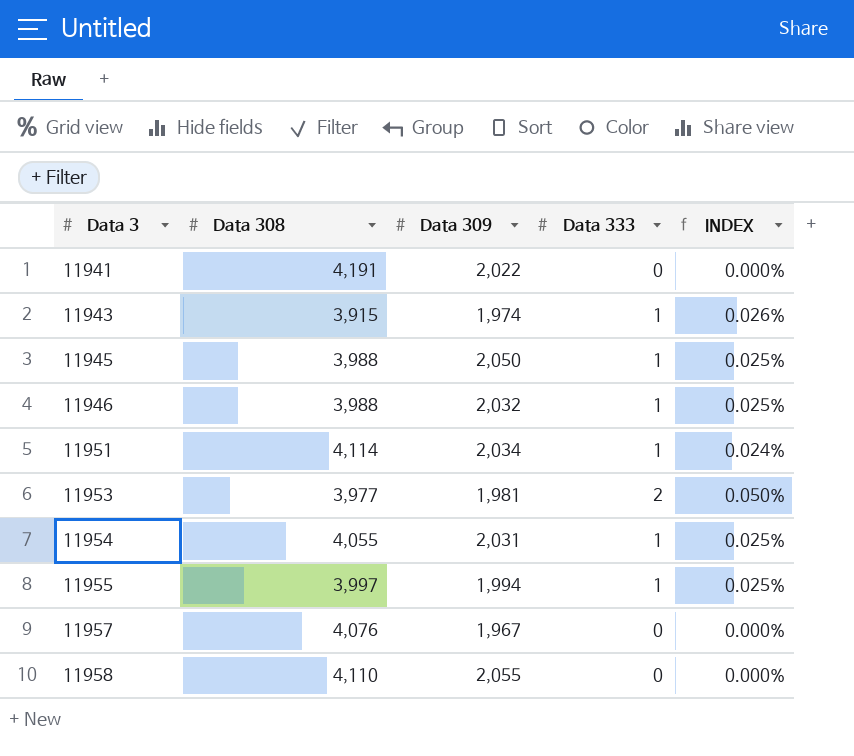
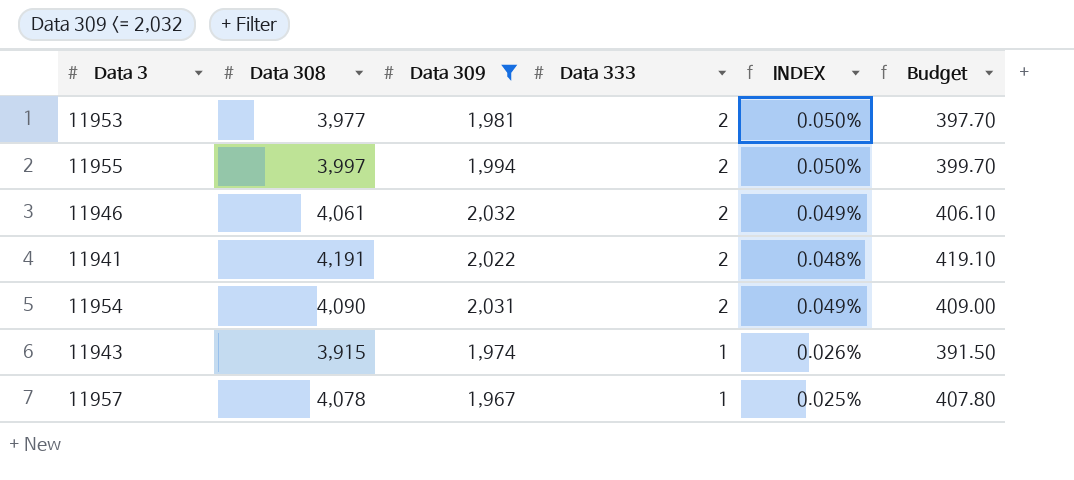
filter: none -> Data 309 <= 2,032
row order: Data 3 ascending -> Data 333 descending
column Budget | formula: none -> [Data 308] * 0.1
11955 | Data 333: 1 -> 2
11955 | INDEX: 0.025% -> 0.050%
11946 | Data 308: 3,988 -> 4,061
11946 | Data 333: 1 -> 2
11946 | INDEX: 0.025% -> 0.049%
11941 | Data 333: 0 -> 2
11941 | INDEX: 0.000% -> 0.048%
11954 | Data 308: 4,055 -> 4,090
11954 | Data 333: 1 -> 2
11954 | INDEX: 0.025% -> 0.049%
11957 | Data 308: 4,076 -> 4,078
11957 | Data 333: 0 -> 1
11957 | INDEX: 0.000% -> 0.025%

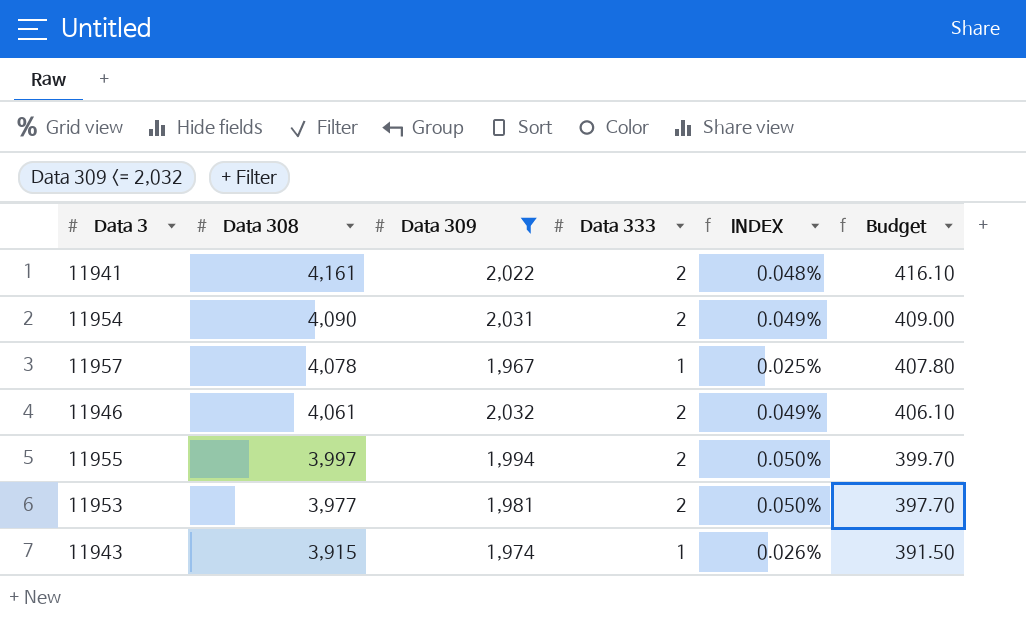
row order: Data 333 descending -> Data 308 descending
11941 | Data 308: 4,191 -> 4,161
11941 | Budget: 419.10 -> 416.10

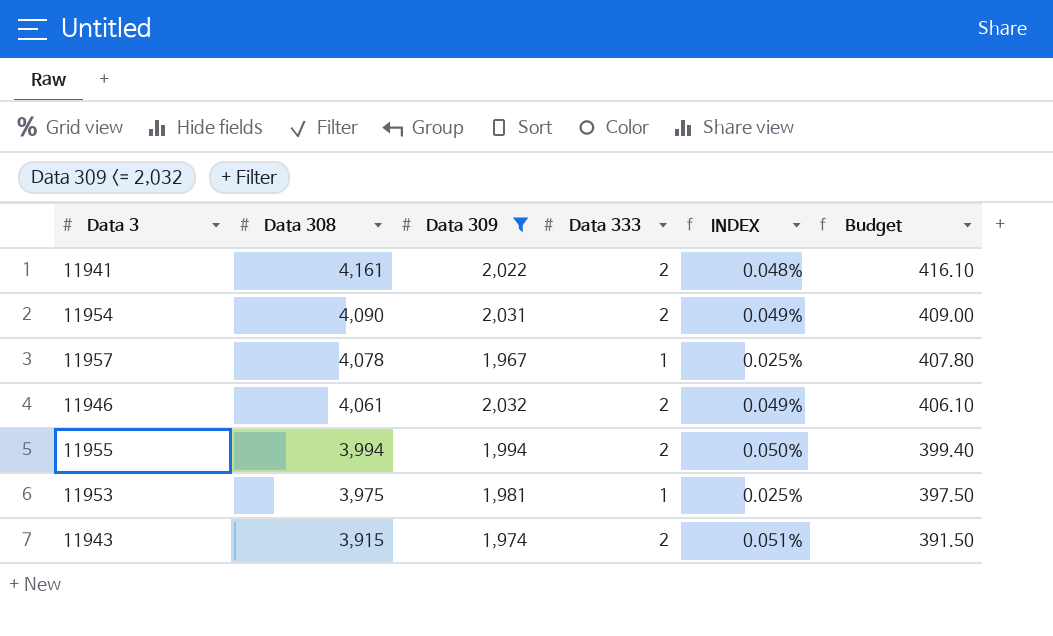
11955 | Data 308: 3,997 -> 3,994
11955 | Budget: 399.70 -> 399.40
11953 | Data 308: 3,977 -> 3,975
11953 | Data 333: 2 -> 1
11953 | INDEX: 0.050% -> 0.025%
11953 | Budget: 397.70 -> 397.50
11943 | Data 333: 1 -> 2
11943 | INDEX: 0.026% -> 0.051%

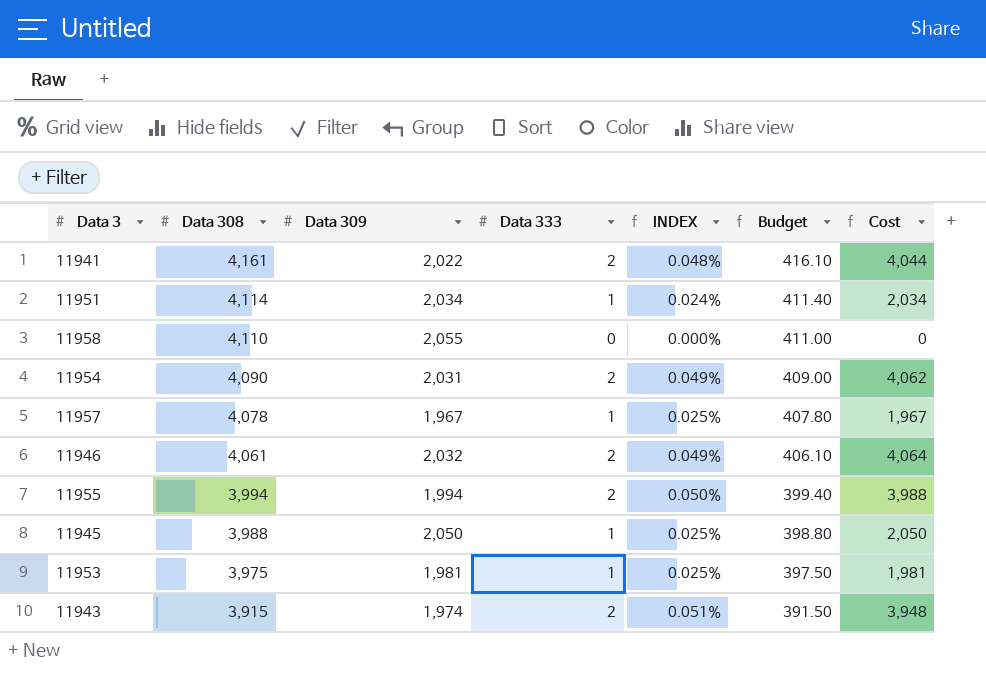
filter: Data 309 <= 2,032 -> none
column Cost | formula: none -> [Data 309] * [Data 333]

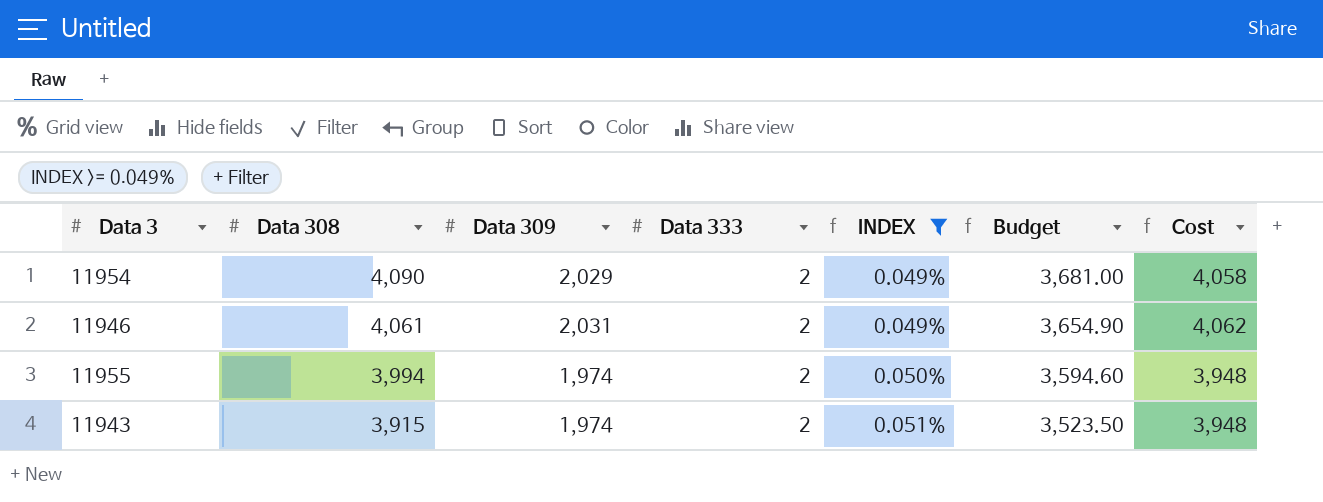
filter: none -> INDEX >= 0.049%
column Budget | formula: [Data 308] * 0.1 -> [Data 308] * 0.9
11954 | Data 309: 2,031 -> 2,029
11954 | Cost: 4,062 -> 4,058
11946 | Data 309: 2,032 -> 2,031
11946 | Cost: 4,064 -> 4,062
11955 | Data 309: 1,994 -> 1,974
11955 | Cost: 3,988 -> 3,948

